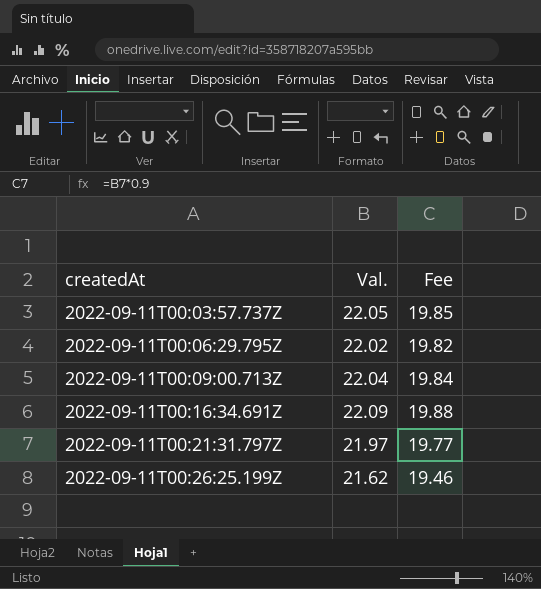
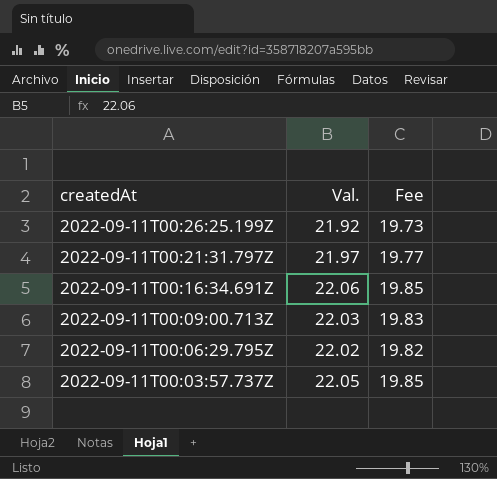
row order: createdAt ascending -> createdAt descending
2022-09-11T00:26:25.199Z | Val.: 21.62 -> 21.92
2022-09-11T00:26:25.199Z | Fee: 19.46 -> 19.73
2022-09-11T00:16:34.691Z | Val.: 22.09 -> 22.06
2022-09-11T00:16:34.691Z | Fee: 19.88 -> 19.85
2022-09-11T00:09:00.713Z | Val.: 22.04 -> 22.03
2022-09-11T00:09:00.713Z | Fee: 19.84 -> 19.83

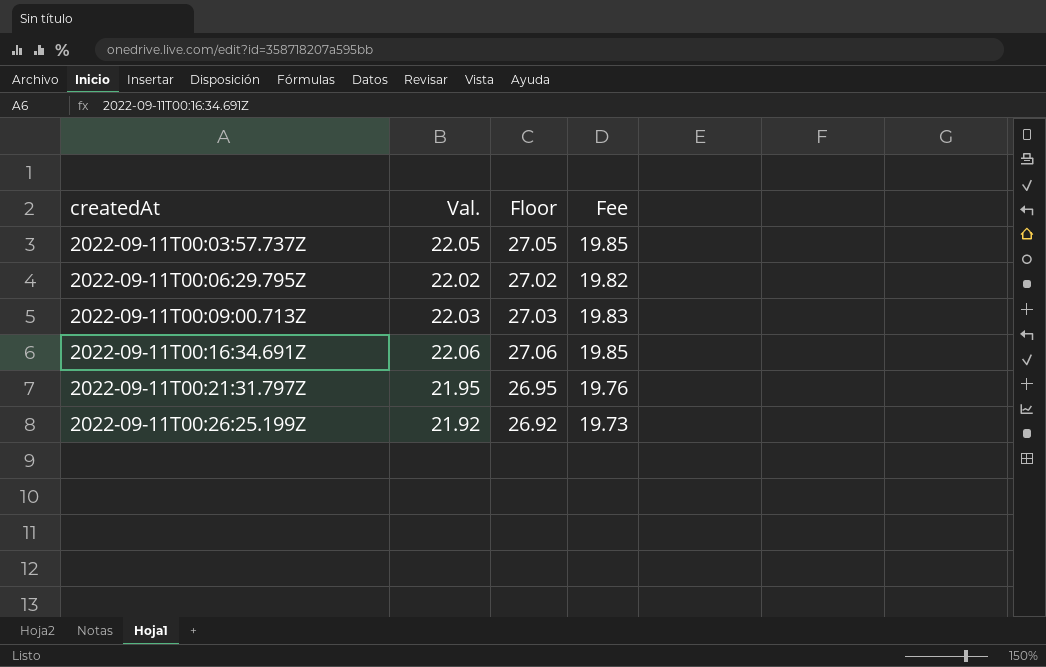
row order: createdAt descending -> createdAt ascending
column Floor | formula: none -> [Val.] + 5
2022-09-11T00:21:31.797Z | Val.: 21.97 -> 21.95
2022-09-11T00:21:31.797Z | Fee: 19.77 -> 19.76

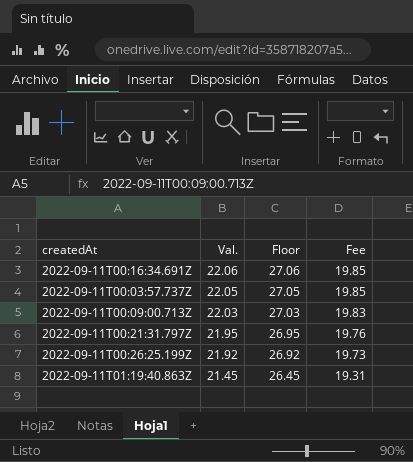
row order: createdAt ascending -> Val. descending
row 2022-09-11T00:06:29.795Z: 22.02 | 27.02 | 19.82 -> none
row 2022-09-11T01:19:40.863Z: none -> 21.45 | 26.45 | 19.31

